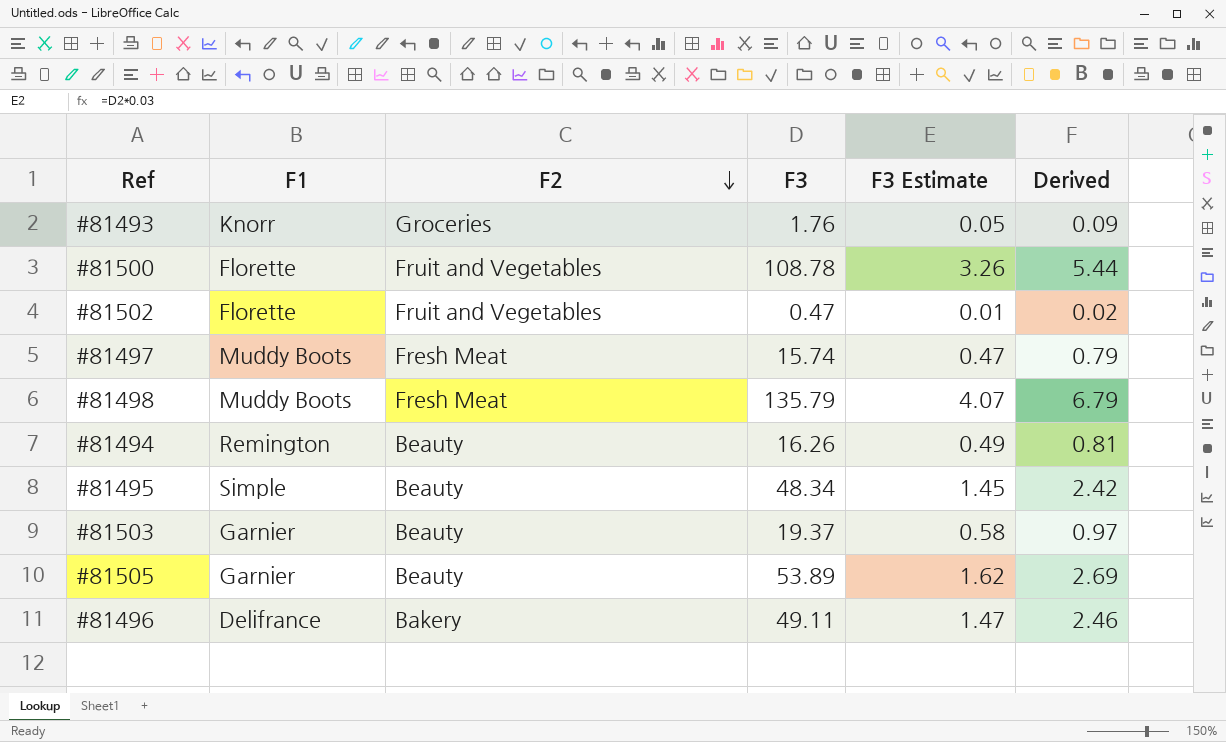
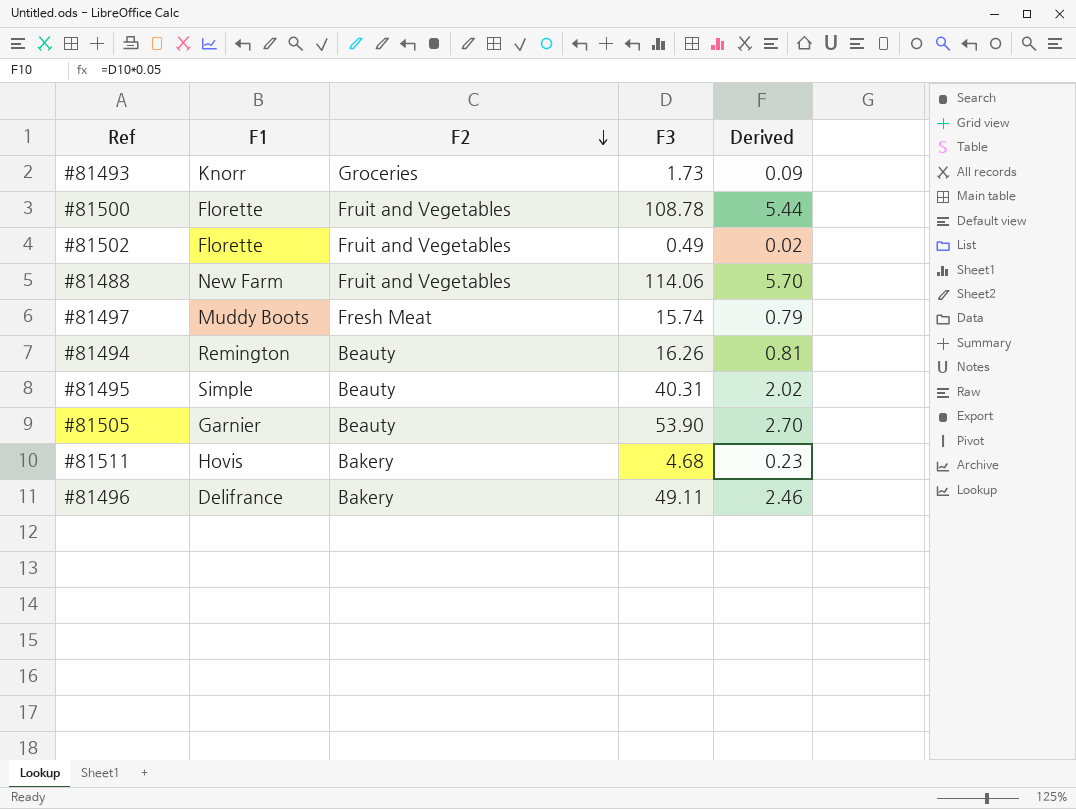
column F3 Estimate | formula: [F3] * 0.03 -> none
row #81498: Muddy Boots | Fresh Meat | 135.79 | 4.07 | 6.79 -> none
row #81503: Garnier | Beauty | 19.37 | 0.58 | 0.97 -> none
#81493 | F3: 1.76 -> 1.73
#81502 | F3: 0.47 -> 0.49
row #81488: none -> New Farm | Fruit and Vegetables | 114.06 | 5.70
#81495 | F3: 48.34 -> 40.31
#81495 | Derived: 2.42 -> 2.02
#81505 | F3: 53.89 -> 53.90
#81505 | Derived: 2.69 -> 2.70
row #81511: none -> Hovis | Bakery | 4.68 | 0.23

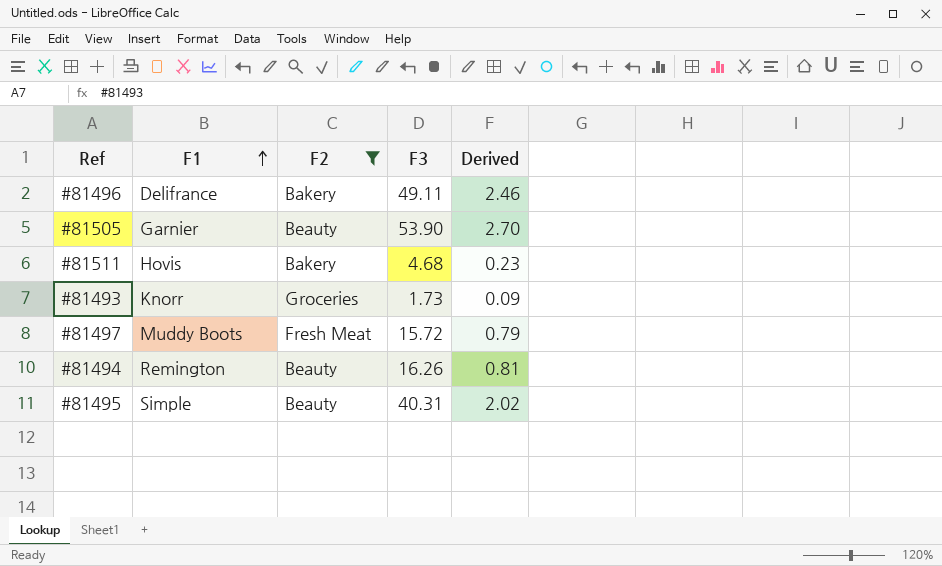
filter: none -> F2 != Fruit and Vegetables
row order: F2 descending -> F1 ascending
#81497 | F3: 15.74 -> 15.72

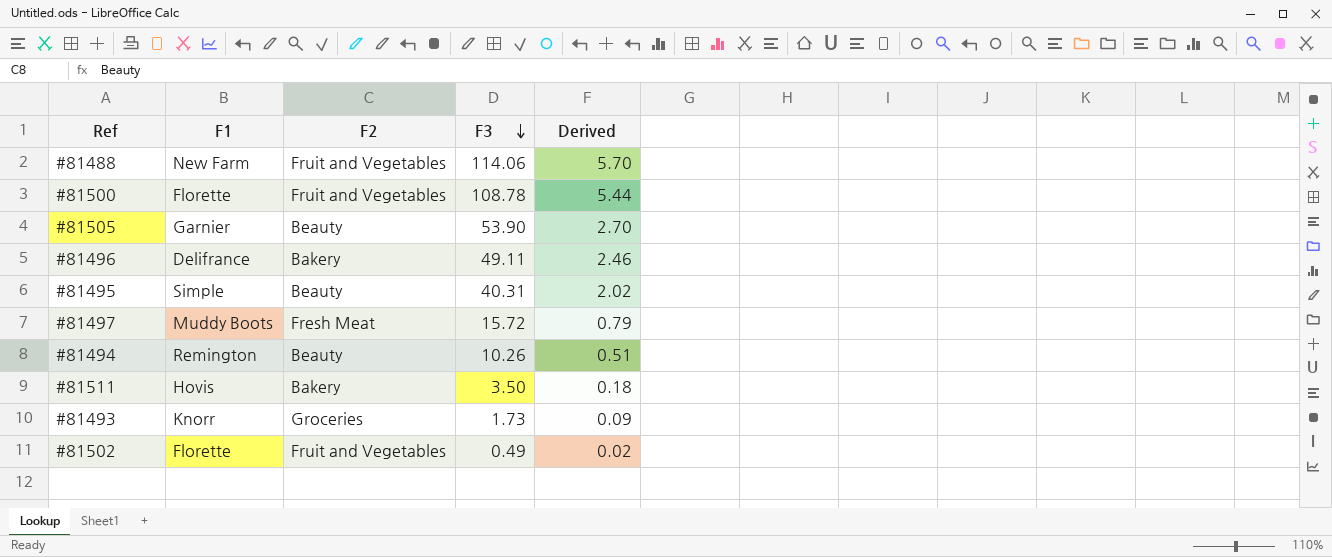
filter: F2 != Fruit and Vegetables -> none
row order: F1 ascending -> F3 descending
#81494 | F3: 16.26 -> 10.26
#81494 | Derived: 0.81 -> 0.51
#81511 | F3: 4.68 -> 3.50
#81511 | Derived: 0.23 -> 0.18

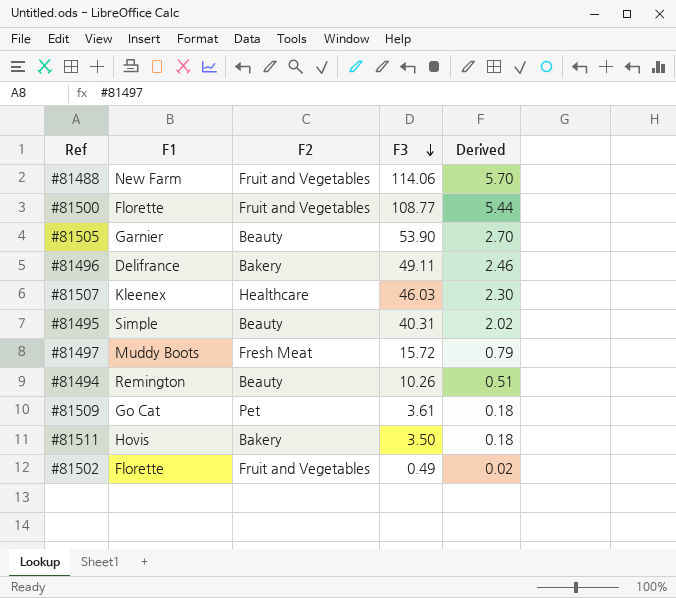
row #81493: Knorr | Groceries | 1.73 | 0.09 -> none
#81500 | F3: 108.78 -> 108.77
row #81507: none -> Kleenex | Healthcare | 46.03 | 2.30
row #81509: none -> Go Cat | Pet | 3.61 | 0.18

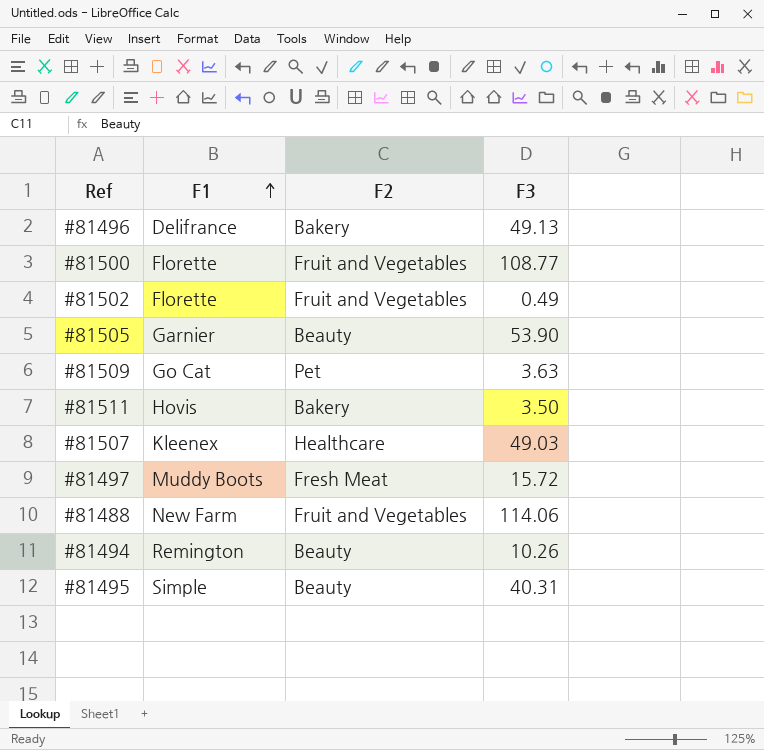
row order: F3 descending -> F1 ascending
column Derived | formula: [F3] * 0.05 -> none
#81496 | F3: 49.11 -> 49.13
#81509 | F3: 3.61 -> 3.63
#81507 | F3: 46.03 -> 49.03

